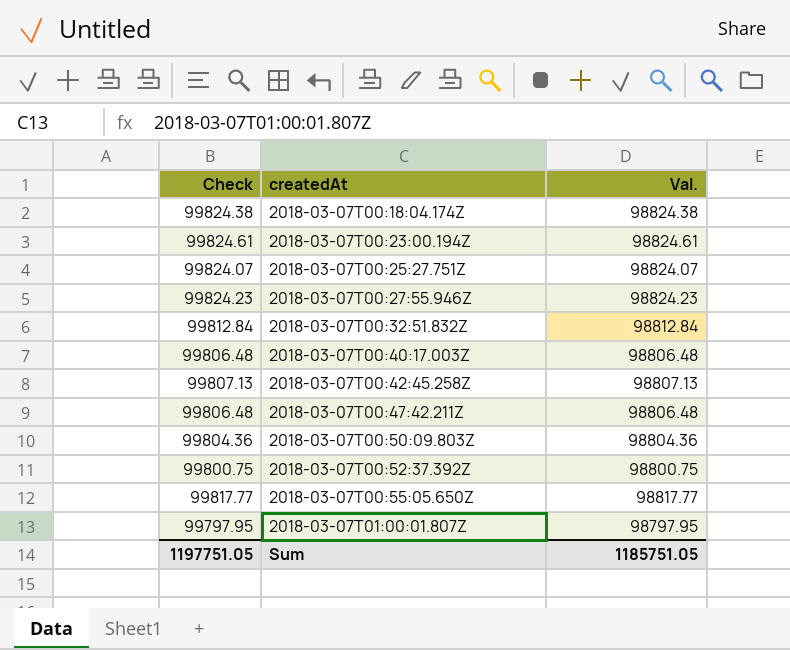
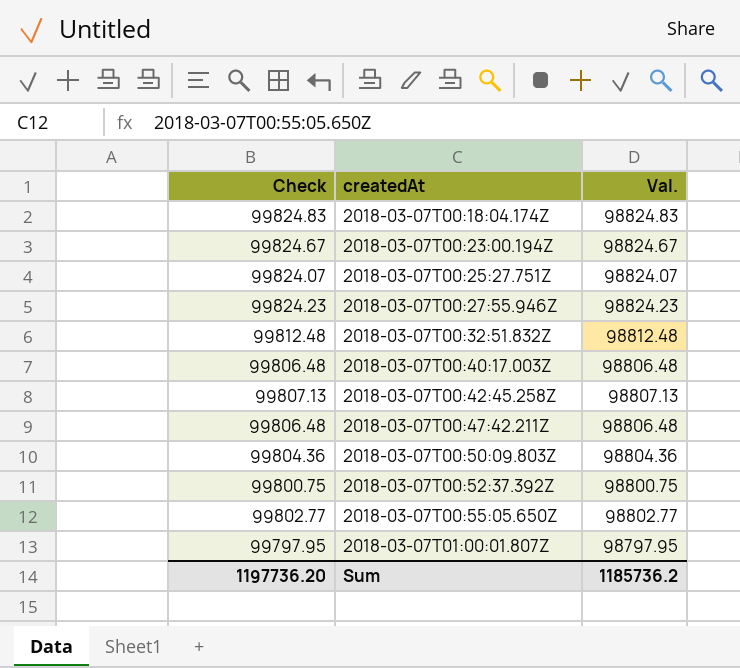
2018-03-07T00:18:04.174Z | Check: 99824.38 -> 99824.83
2018-03-07T00:18:04.174Z | Val.: 98824.38 -> 98824.83
2018-03-07T00:23:00.194Z | Check: 99824.61 -> 99824.67
2018-03-07T00:23:00.194Z | Val.: 98824.61 -> 98824.67
2018-03-07T00:32:51.832Z | Check: 99812.84 -> 99812.48
2018-03-07T00:32:51.832Z | Val.: 98812.84 -> 98812.48
2018-03-07T00:55:05.650Z | Check: 99817.77 -> 99802.77
2018-03-07T00:55:05.650Z | Val.: 98817.77 -> 98802.77
Sum | Check: 1197751.05 -> 1197736.20
Sum | Val.: 1185751.05 -> 1185736.2

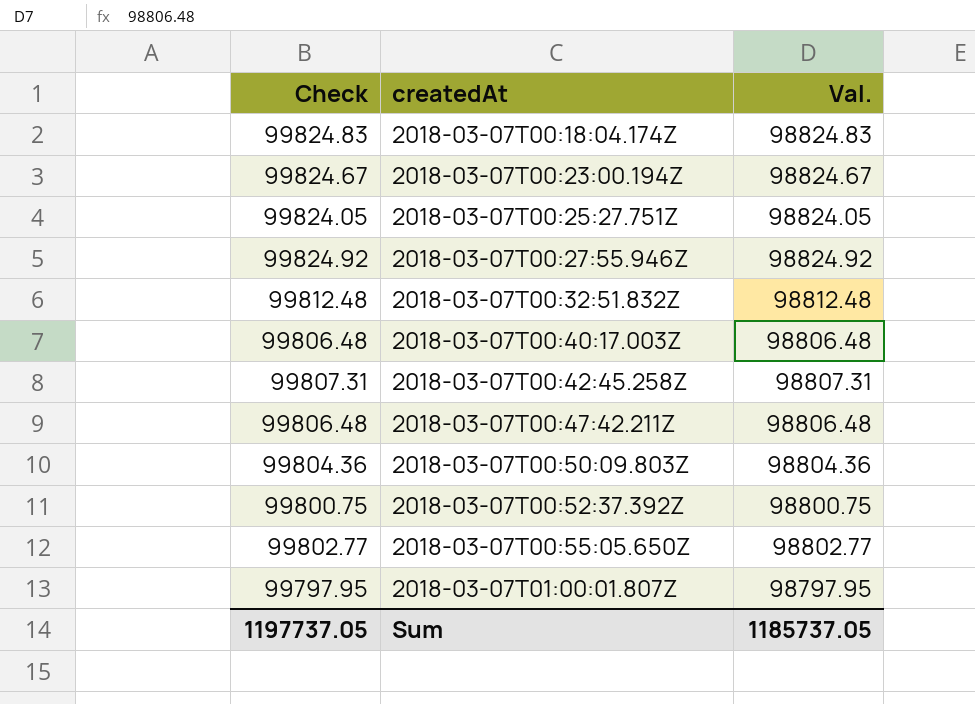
2018-03-07T00:25:27.751Z | Check: 99824.07 -> 99824.05
2018-03-07T00:25:27.751Z | Val.: 98824.07 -> 98824.05
2018-03-07T00:27:55.946Z | Check: 99824.23 -> 99824.92
2018-03-07T00:27:55.946Z | Val.: 98824.23 -> 98824.92
2018-03-07T00:42:45.258Z | Check: 99807.13 -> 99807.31
2018-03-07T00:42:45.258Z | Val.: 98807.13 -> 98807.31
Sum | Check: 1197736.20 -> 1197737.05
Sum | Val.: 1185736.2 -> 1185737.05

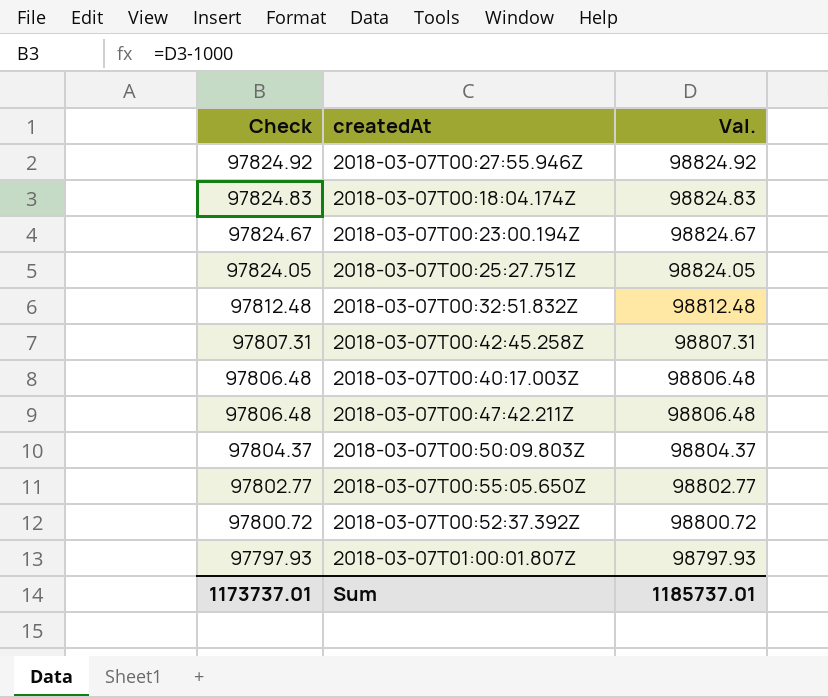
row order: createdAt ascending -> Check descending
column Check | formula: [Val.] + 1000 -> [Val.] - 1000
2018-03-07T00:50:09.803Z | Val.: 98804.36 -> 98804.37
2018-03-07T00:52:37.392Z | Val.: 98800.75 -> 98800.72
2018-03-07T01:00:01.807Z | Val.: 98797.95 -> 98797.93
Sum | Check: 1197737.05 -> 1173737.01
Sum | Val.: 1185737.05 -> 1185737.01

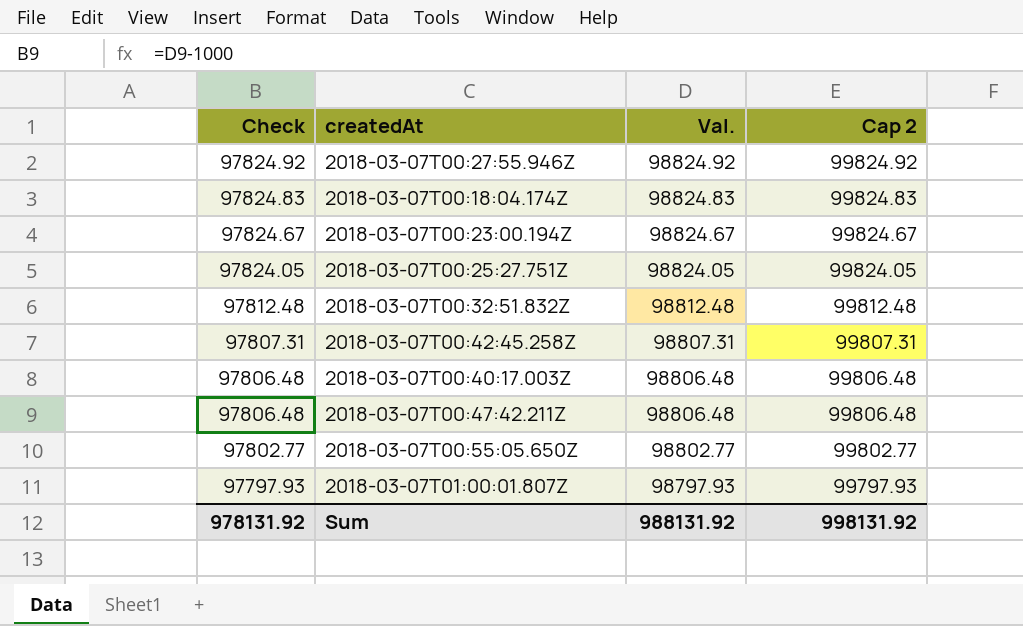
column Cap 2 | formula: none -> [Val.] + 1000
row 2018-03-07T00:50:09.803Z: 97804.37 | 98804.37 -> none
row 2018-03-07T00:52:37.392Z: 97800.72 | 98800.72 -> none
Sum | Check: 1173737.01 -> 978131.92
Sum | Val.: 1185737.01 -> 988131.92

